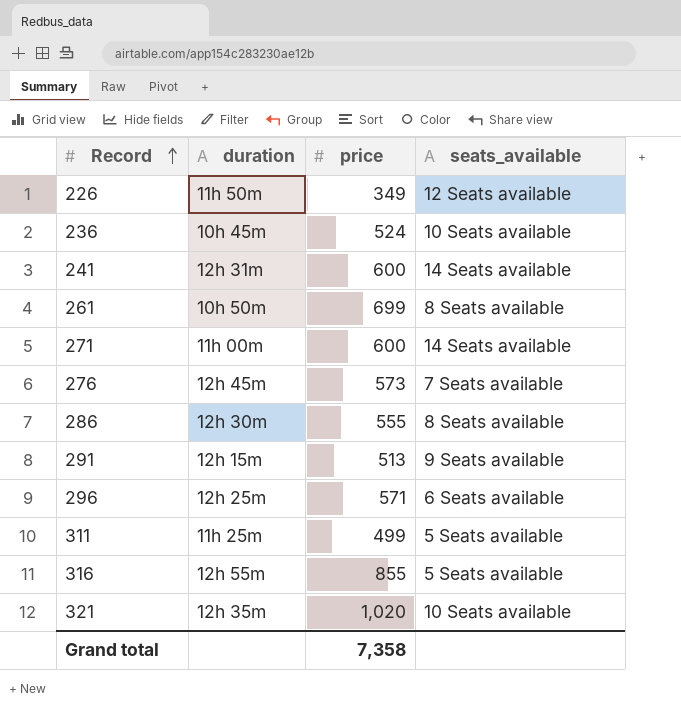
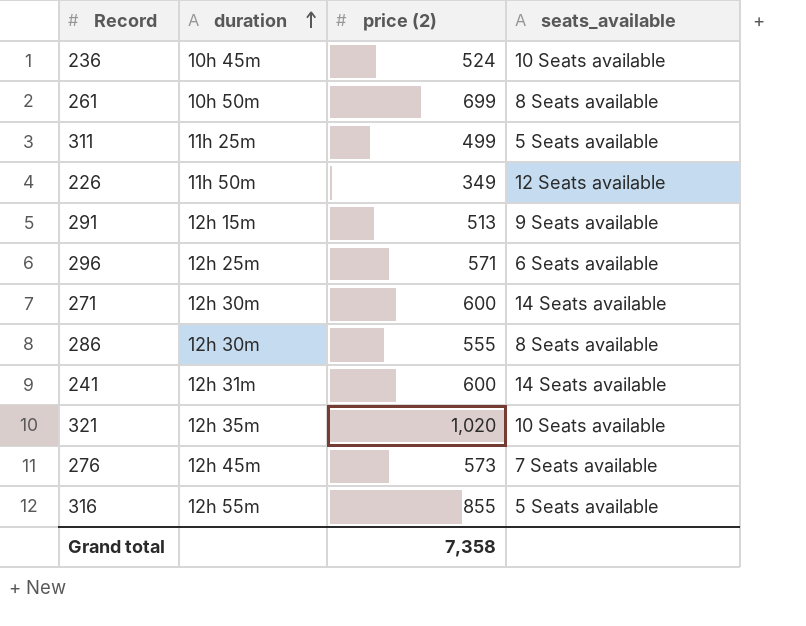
row order: Record ascending -> duration ascending
column name: price -> price (2)
271 | duration: 11h 00m -> 12h 30m

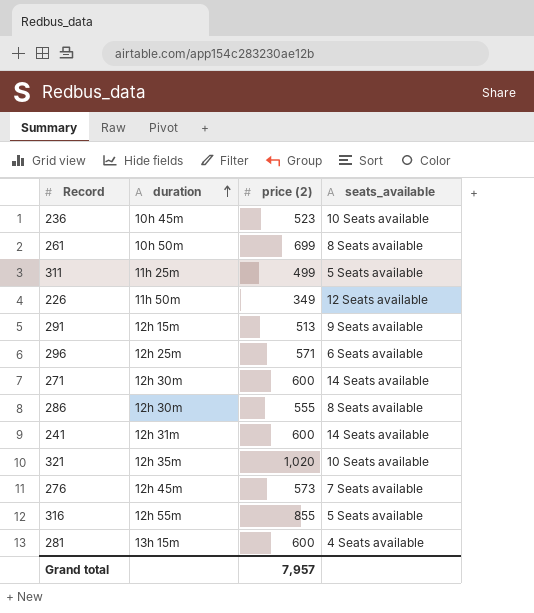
236 | price (2): 524 -> 523
row 281: none -> 13h 15m | 600 | 4 Seats available
Grand total | price (2): 7,358 -> 7,957

